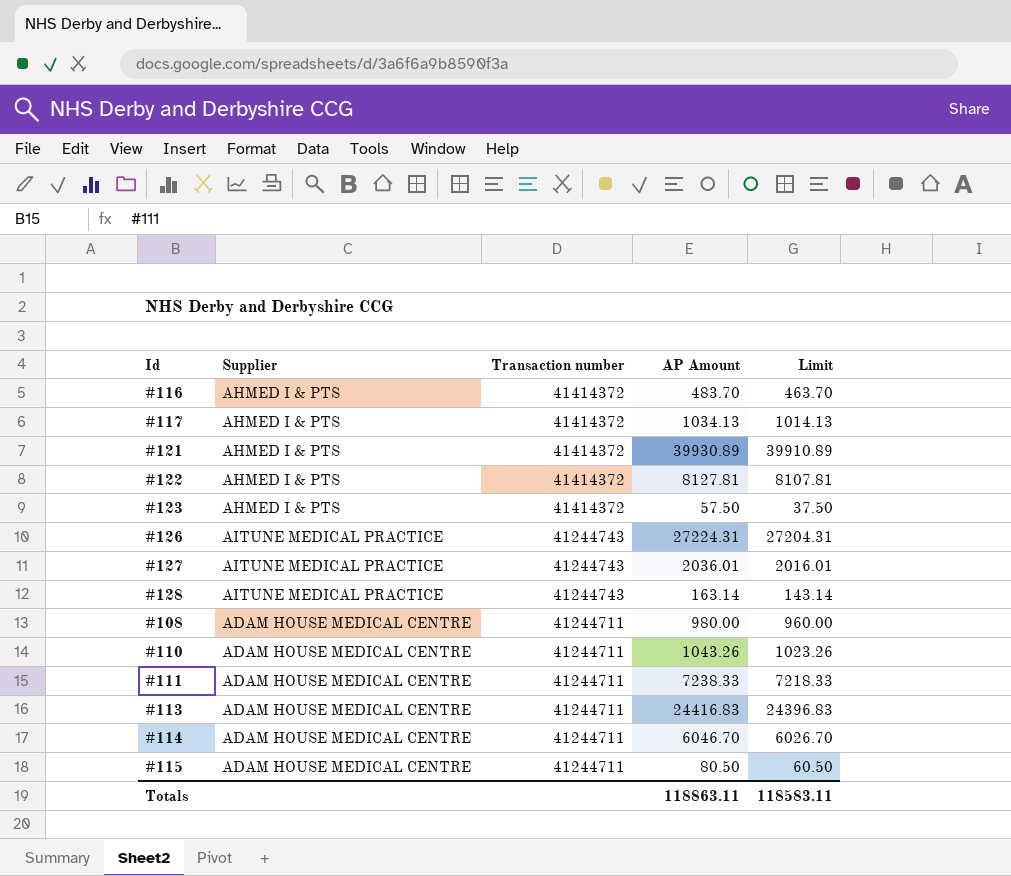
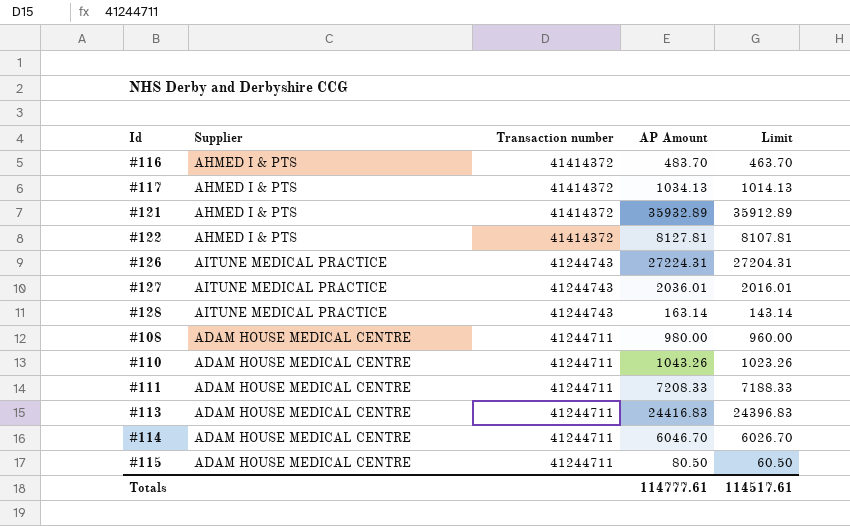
row #123: AHMED I & PTS | 41414372 | 57.50 | 37.50 -> none
#121 | AP Amount: 39930.89 -> 35932.89
#121 | Limit: 39910.89 -> 35912.89
#111 | AP Amount: 7238.33 -> 7208.33
#111 | Limit: 7218.33 -> 7188.33
Totals | AP Amount: 118863.11 -> 114777.61
Totals | Limit: 118583.11 -> 114517.61

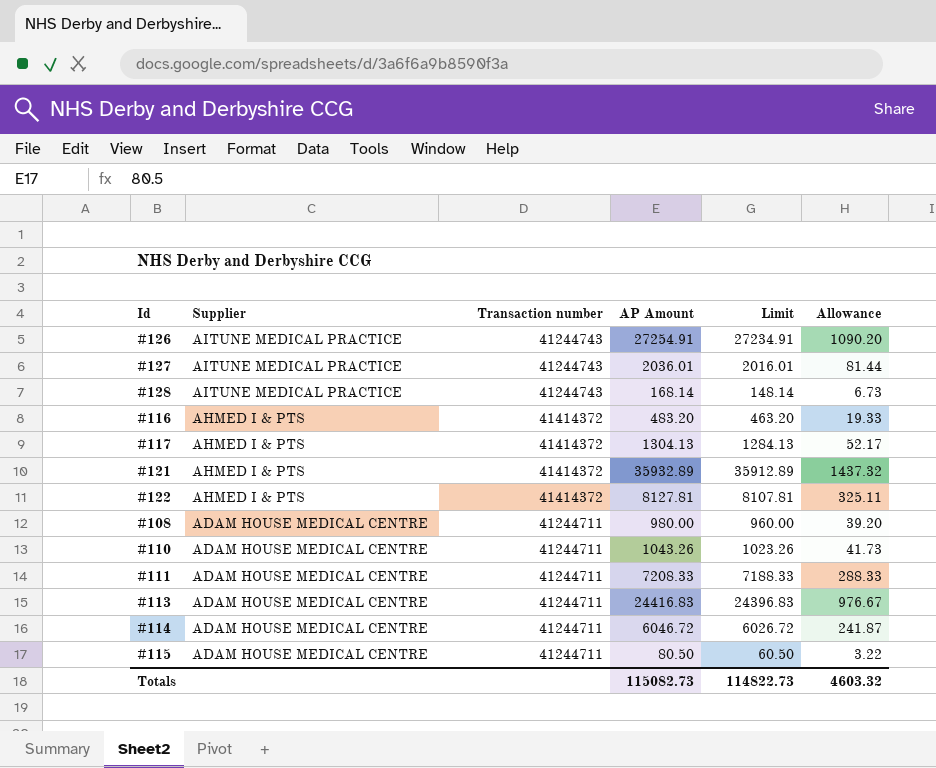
row order: Transaction number descending -> Supplier descending
column Allowance | formula: none -> [AP Amount] * 0.04
#126 | AP Amount: 27224.31 -> 27254.91
#126 | Limit: 27204.31 -> 27234.91
#128 | AP Amount: 163.14 -> 168.14
#128 | Limit: 143.14 -> 148.14
#116 | AP Amount: 483.70 -> 483.20
#116 | Limit: 463.70 -> 463.20
#117 | AP Amount: 1034.13 -> 1304.13
#117 | Limit: 1014.13 -> 1284.13
#114 | AP Amount: 6046.70 -> 6046.72
#114 | Limit: 6026.70 -> 6026.72
Totals | AP Amount: 114777.61 -> 115082.73
Totals | Limit: 114517.61 -> 114822.73

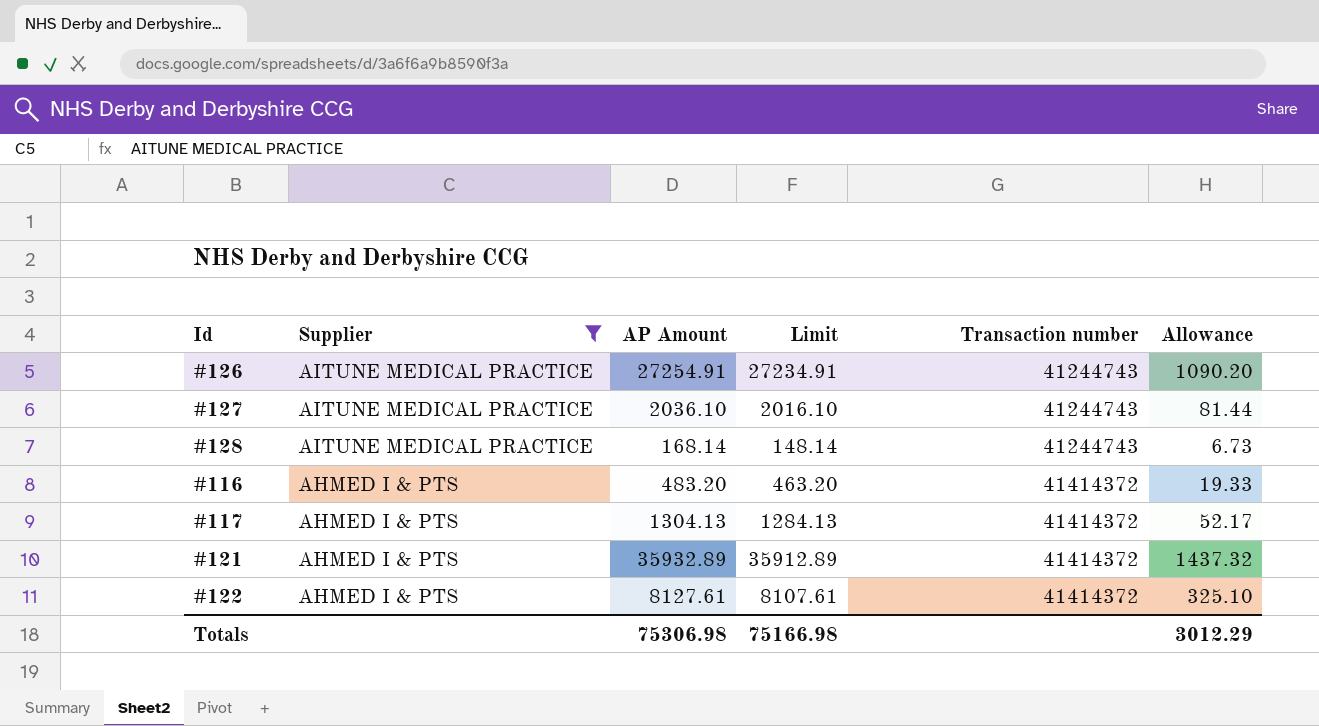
filter: none -> Supplier != ADAM HOUSE MEDICAL CENTRE
column Transaction number | position: 3 -> 5
#127 | AP Amount: 2036.01 -> 2036.10
#127 | Limit: 2016.01 -> 2016.10
#122 | AP Amount: 8127.81 -> 8127.61
#122 | Limit: 8107.81 -> 8107.61
#122 | Allowance: 325.11 -> 325.10
Totals | AP Amount: 115082.73 -> 75306.98
Totals | Limit: 114822.73 -> 75166.98
Totals | Allowance: 4603.32 -> 3012.29

